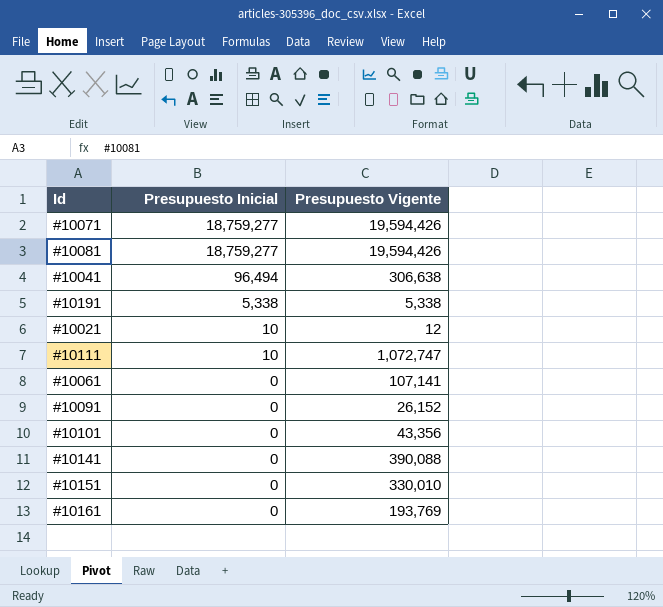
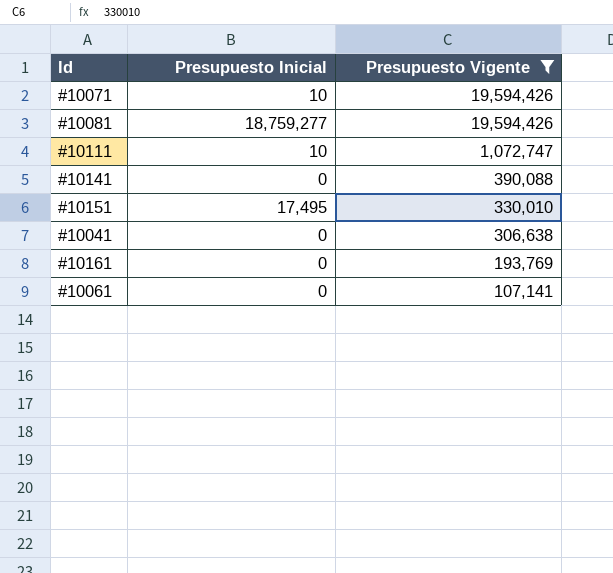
filter: none -> Presupuesto Vigente >= 107,141
row order: Presupuesto Inicial descending -> Presupuesto Vigente descending
#10071 | Presupuesto Inicial: 18,759,277 -> 10
#10151 | Presupuesto Inicial: 0 -> 17,495
#10041 | Presupuesto Inicial: 96,494 -> 0

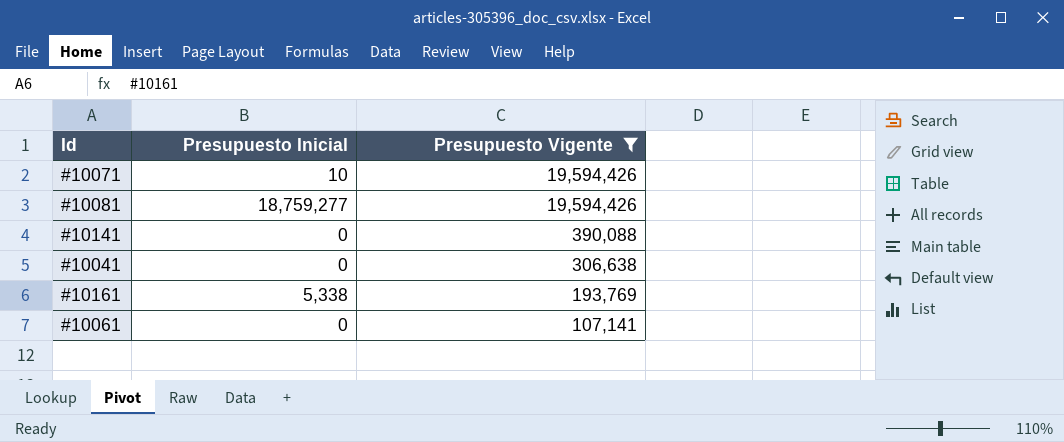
row #10111: 10 | 1,072,747 -> none
row #10151: 17,495 | 330,010 -> none
#10161 | Presupuesto Inicial: 0 -> 5,338

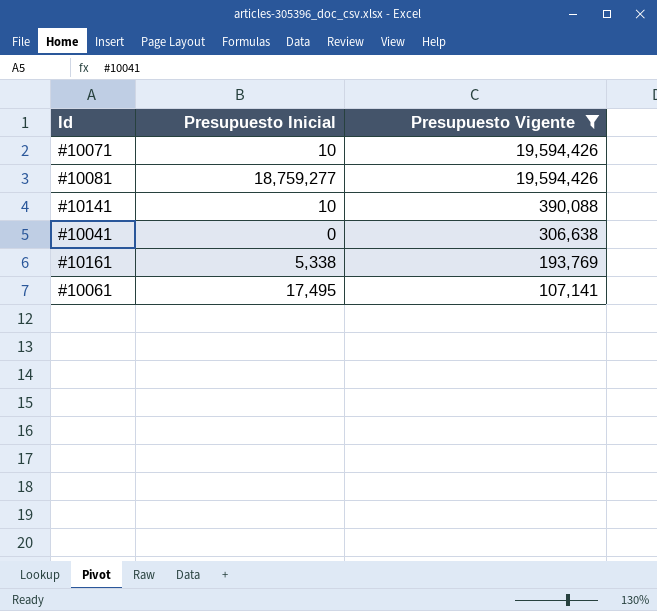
#10141 | Presupuesto Inicial: 0 -> 10
#10061 | Presupuesto Inicial: 0 -> 17,495

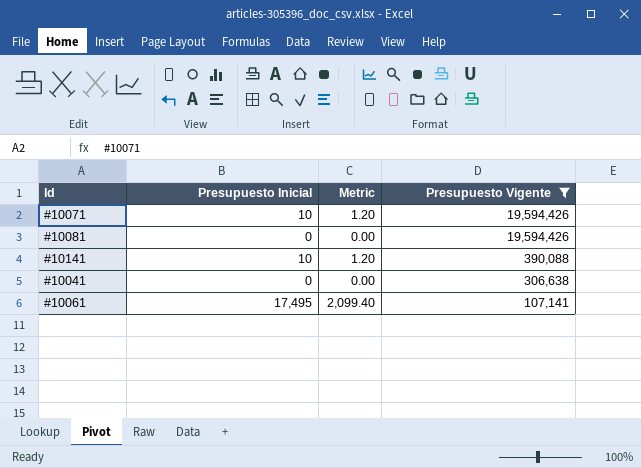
column Metric | formula: none -> [Presupuesto Inicial] * 0.12
row #10161: 5,338 | 193,769 -> none
#10081 | Presupuesto Inicial: 18,759,277 -> 0

